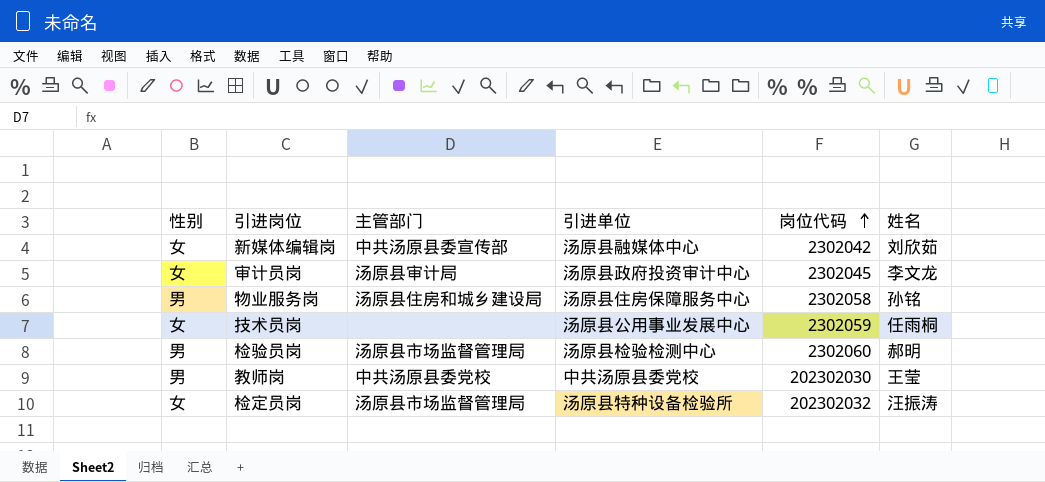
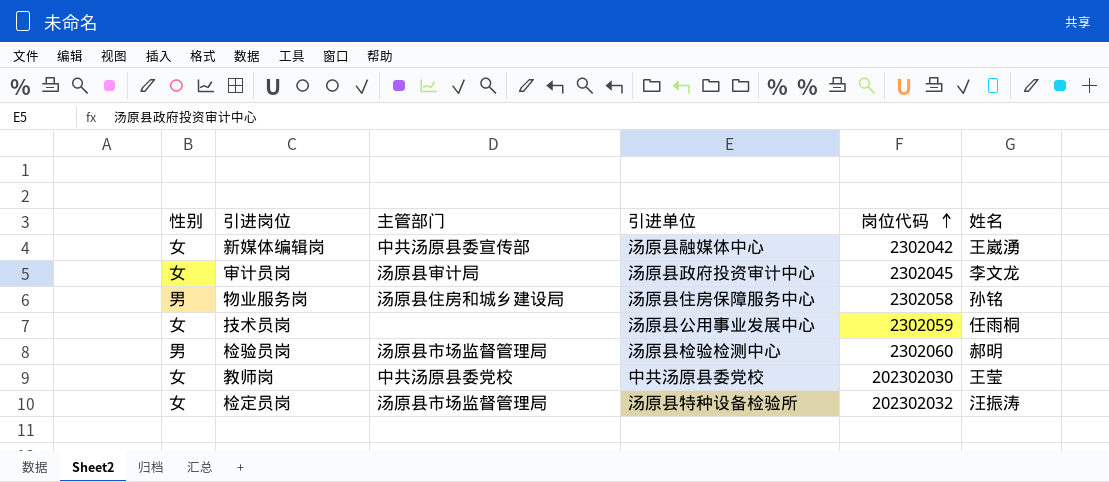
新媒体编辑岗 | 姓名: 刘欣茹 -> 王崴湧
教师岗 | 性别: 男 -> 女

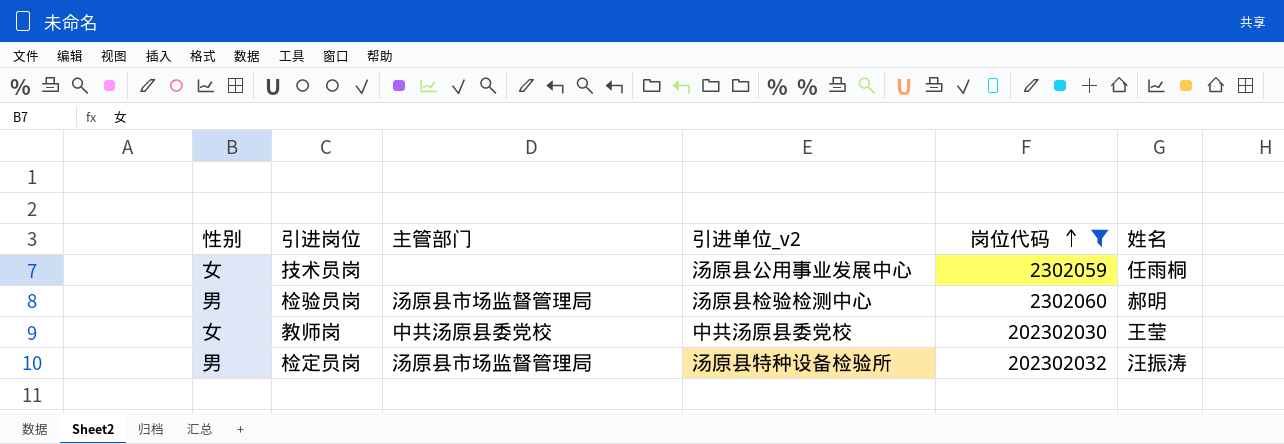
filter: none -> 岗位代码 >= 2302059
column name: 引进单位 -> 引进单位_v2
检定员岗 | 性别: 女 -> 男

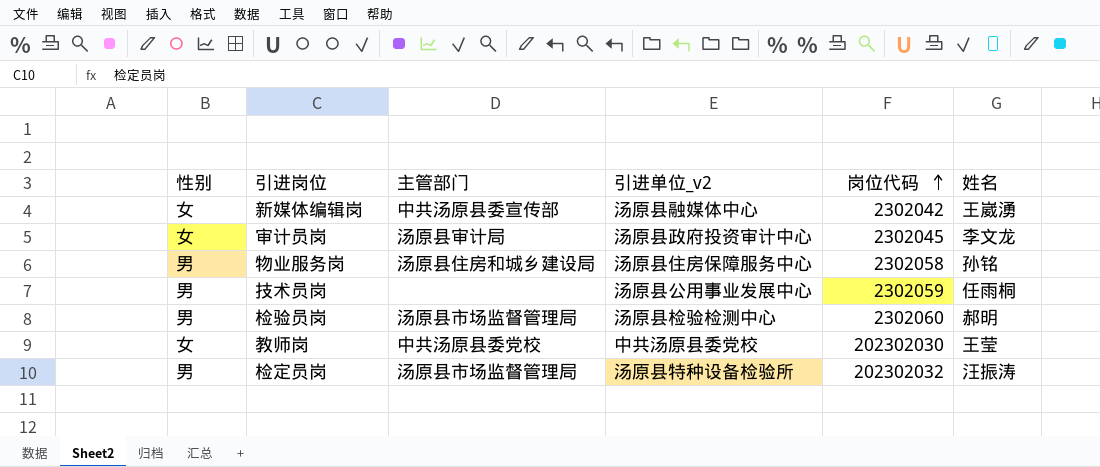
filter: 岗位代码 >= 2302059 -> none
技术员岗 | 性别: 女 -> 男

